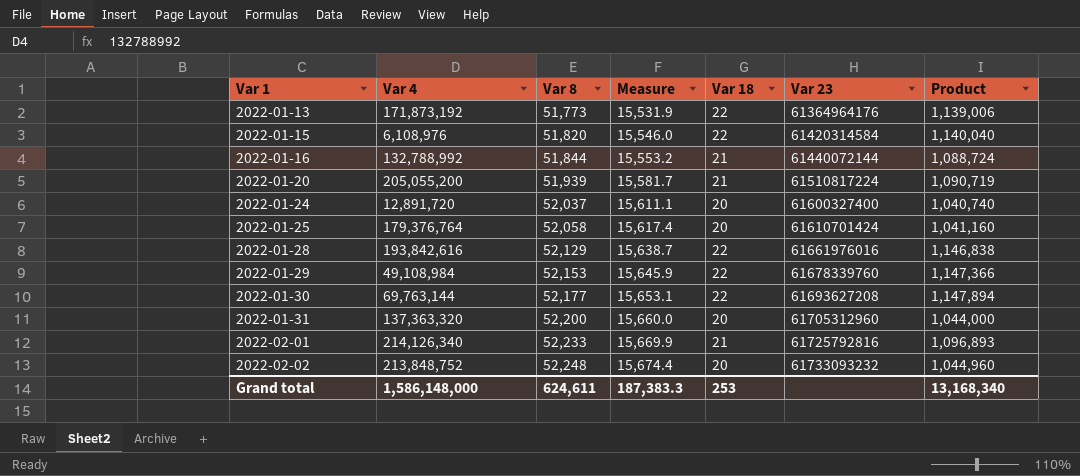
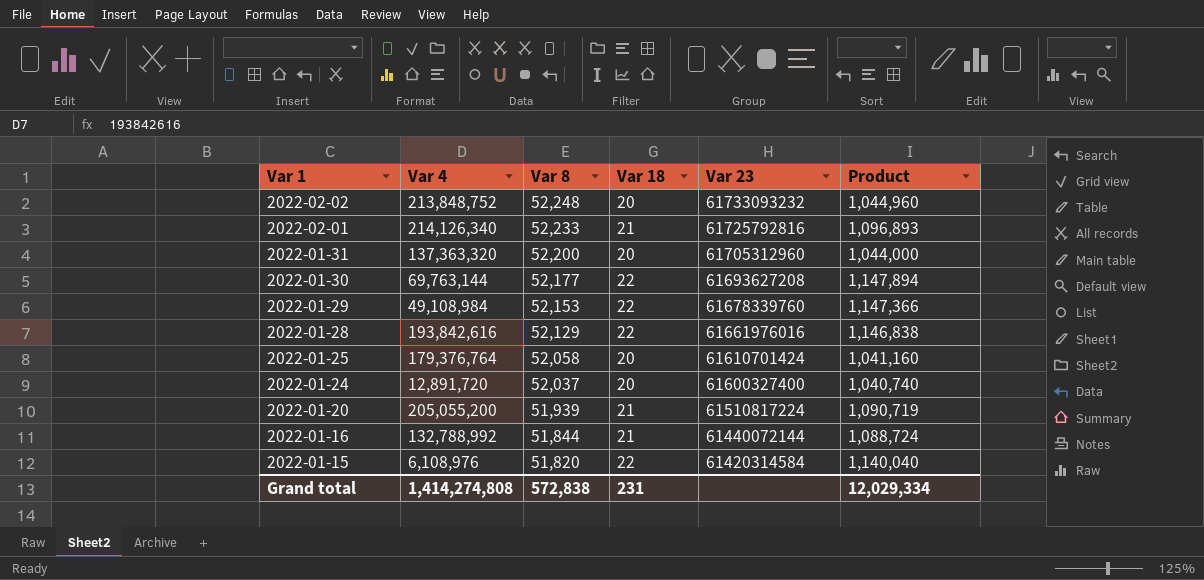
row order: Var 1 ascending -> Var 1 descending
column Measure | formula: [Var 8] * 0.3 -> none
row 2022-01-13: 171,873,192 | 51,773 | 15,531.9 | 22 | 61364964176 | 1,139,006 -> none
Grand total | Var 4: 1,586,148,000 -> 1,414,274,808
Grand total | Var 8: 624,611 -> 572,838
Grand total | Var 18: 253 -> 231
Grand total | Product: 13,168,340 -> 12,029,334

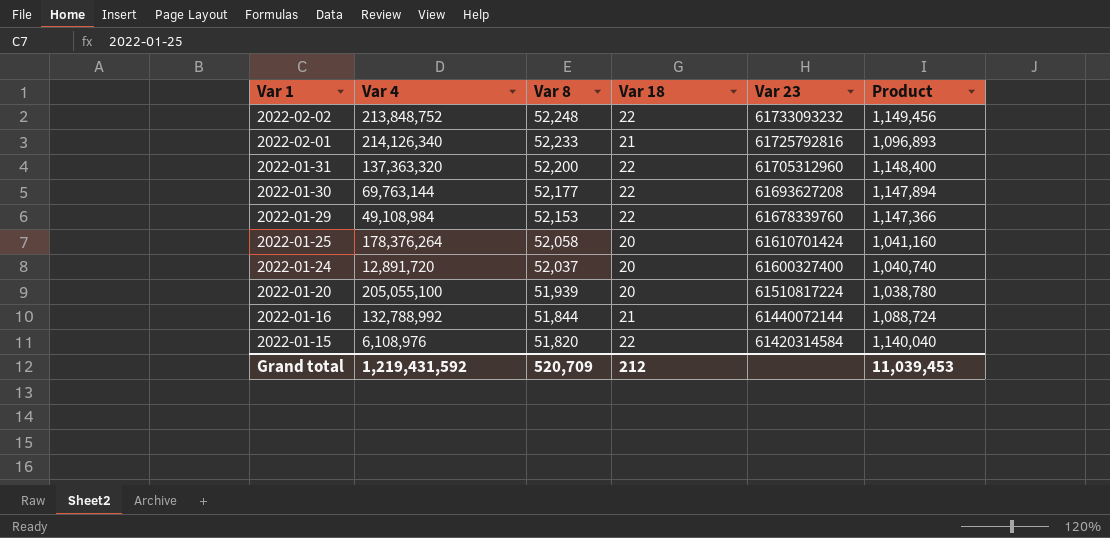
row 2022-01-28: 193,842,616 | 52,129 | 22 | 61661976016 | 1,146,838 -> none
2022-02-02 | Var 18: 20 -> 22
2022-02-02 | Product: 1,044,960 -> 1,149,456
2022-01-31 | Var 18: 20 -> 22
2022-01-31 | Product: 1,044,000 -> 1,148,400
2022-01-25 | Var 4: 179,376,764 -> 178,376,264
2022-01-20 | Var 4: 205,055,200 -> 205,055,100
2022-01-20 | Var 18: 21 -> 20
2022-01-20 | Product: 1,090,719 -> 1,038,780
Grand total | Var 4: 1,414,274,808 -> 1,219,431,592
Grand total | Var 8: 572,838 -> 520,709
Grand total | Var 18: 231 -> 212
Grand total | Product: 12,029,334 -> 11,039,453

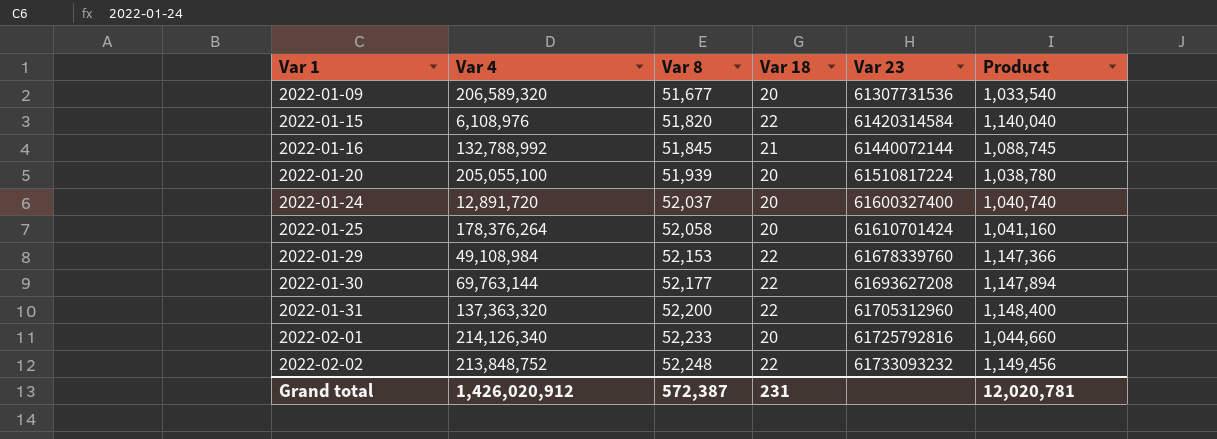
row order: Var 1 descending -> Var 1 ascending
row 2022-01-09: none -> 206,589,320 | 51,677 | 20 | 61307731536 | 1,033,540
2022-01-16 | Var 8: 51,844 -> 51,845
2022-01-16 | Product: 1,088,724 -> 1,088,745
2022-02-01 | Var 18: 21 -> 20
2022-02-01 | Product: 1,096,893 -> 1,044,660
Grand total | Var 4: 1,219,431,592 -> 1,426,020,912
Grand total | Var 8: 520,709 -> 572,387
Grand total | Var 18: 212 -> 231
Grand total | Product: 11,039,453 -> 12,020,781

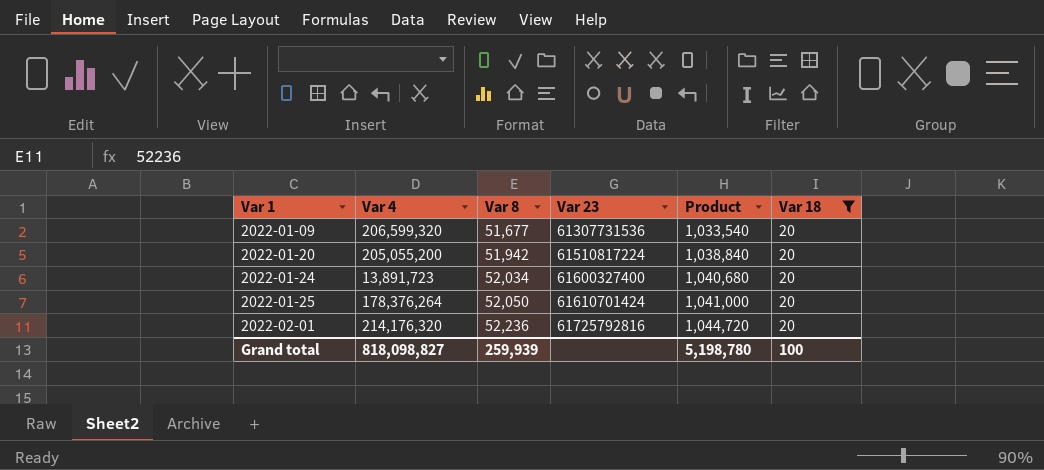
filter: none -> Var 18 = 20
column Var 18 | position: 4 -> 6
2022-01-09 | Var 4: 206,589,320 -> 206,599,320
2022-01-20 | Var 4: 205,055,100 -> 205,055,200
2022-01-20 | Var 8: 51,939 -> 51,942
2022-01-20 | Product: 1,038,780 -> 1,038,840
2022-01-24 | Var 4: 12,891,720 -> 13,891,723
2022-01-24 | Var 8: 52,037 -> 52,034
2022-01-24 | Product: 1,040,740 -> 1,040,680
2022-01-25 | Var 8: 52,058 -> 52,050
2022-01-25 | Product: 1,041,160 -> 1,041,000
2022-02-01 | Var 4: 214,126,340 -> 214,176,320
2022-02-01 | Var 8: 52,233 -> 52,236
2022-02-01 | Product: 1,044,660 -> 1,044,720
Grand total | Var 4: 1,426,020,912 -> 818,098,827
Grand total | Var 8: 572,387 -> 259,939
Grand total | Product: 12,020,781 -> 5,198,780
Grand total | Var 18: 231 -> 100

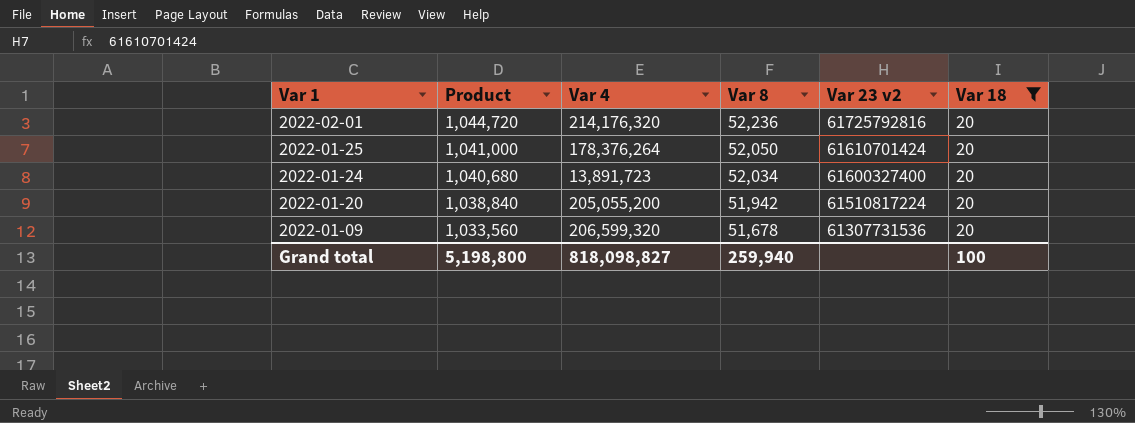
row order: Var 1 ascending -> Var 1 descending
column Product | position: 5 -> 2
column name: Var 23 -> Var 23 v2
2022-01-09 | Product: 1,033,540 -> 1,033,560
2022-01-09 | Var 8: 51,677 -> 51,678
Grand total | Product: 5,198,780 -> 5,198,800
Grand total | Var 8: 259,939 -> 259,940

